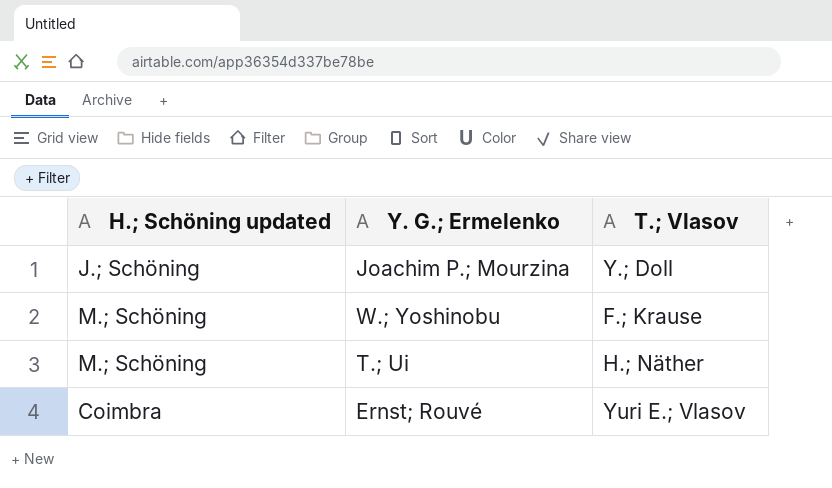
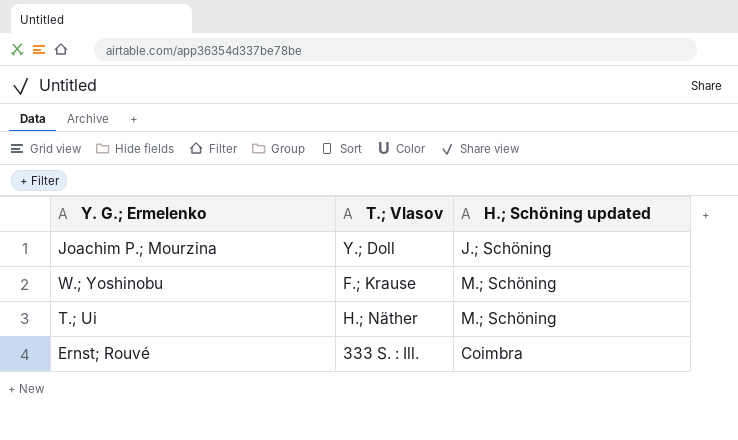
column H.; Schöning updated | position: 1 -> 3
Ernst; Rouvé | T.; Vlasov: Yuri E.; Vlasov -> 333 S. : Ill.

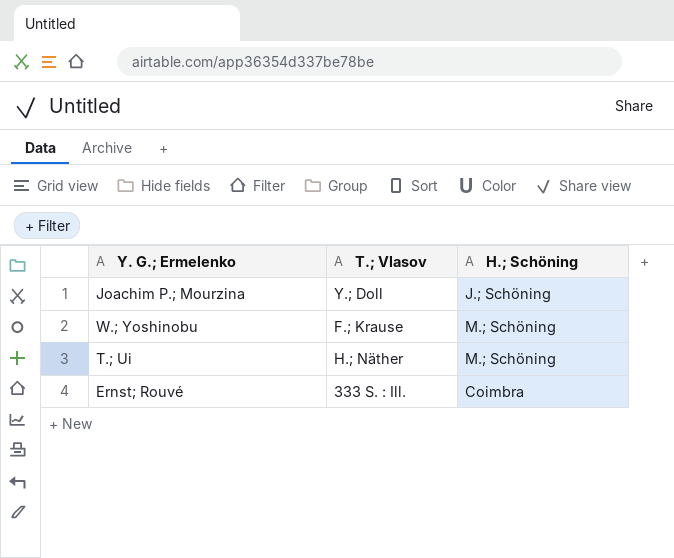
column name: H.; Schöning updated -> H.; Schöning

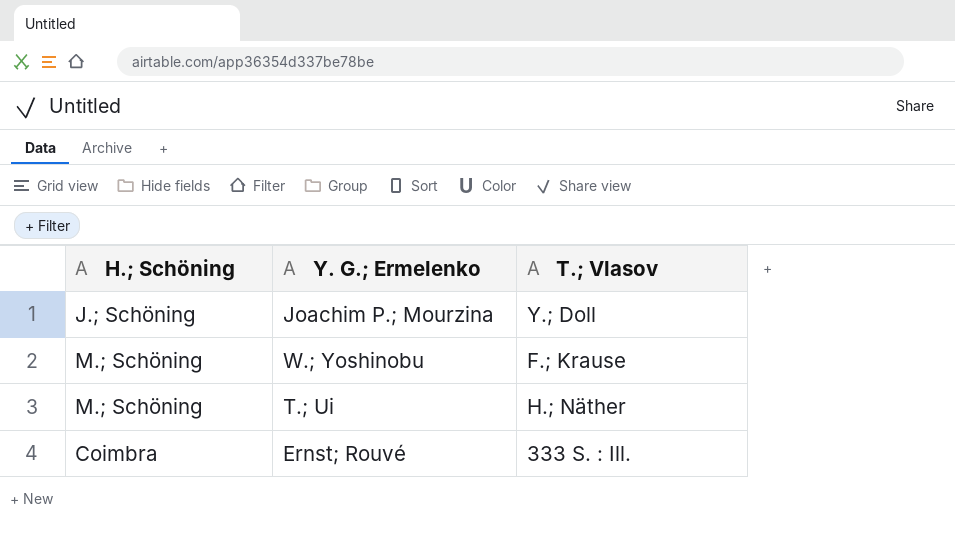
column H.; Schöning | position: 3 -> 1

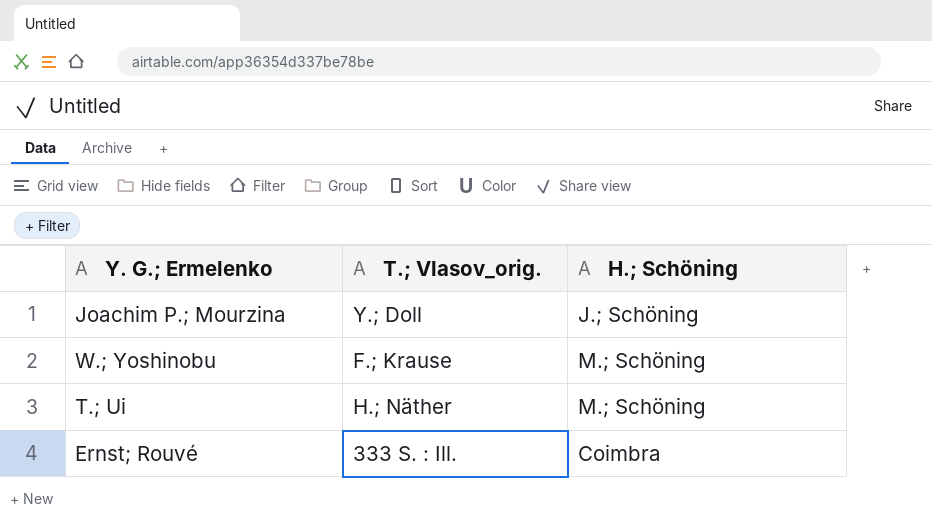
column name: T.; Vlasov -> T.; Vlasov_orig.
column H.; Schöning | position: 1 -> 3

